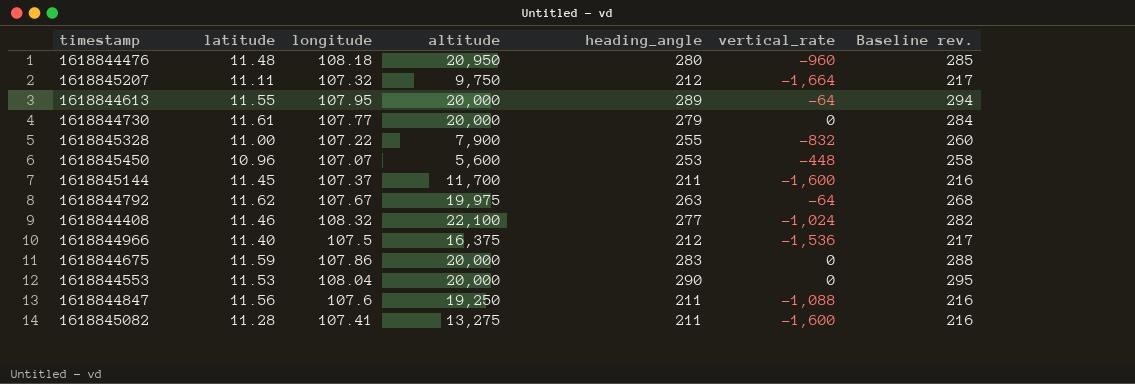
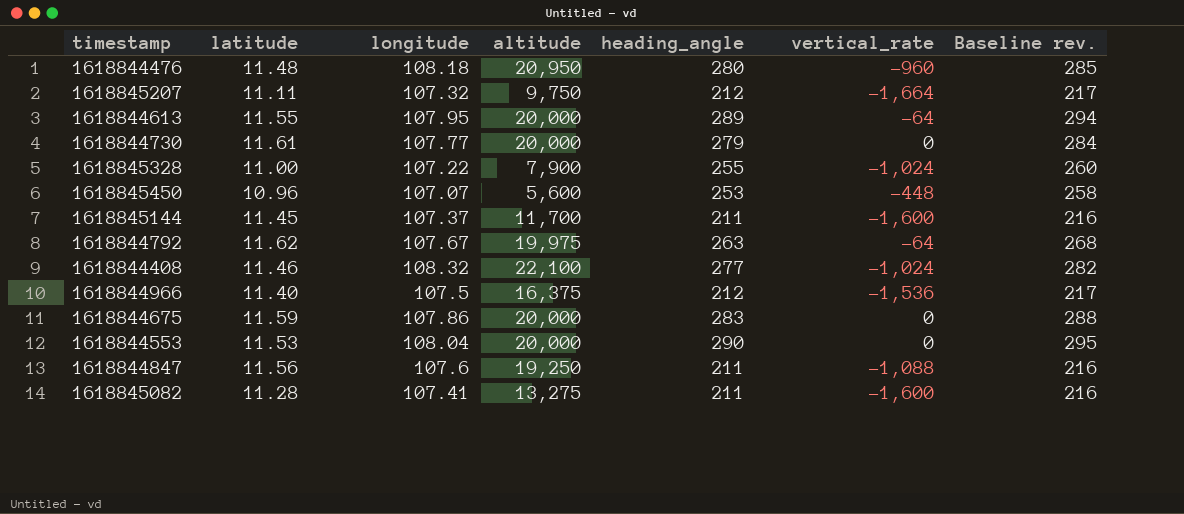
1618845328 | vertical_rate: -832 -> -1,024

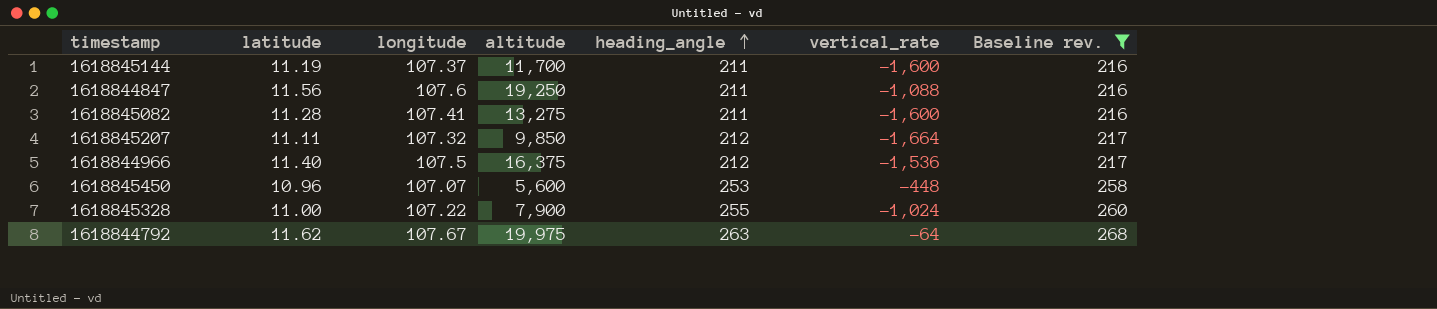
filter: none -> Baseline rev. <= 268
row order: none -> heading_angle ascending
1618845144 | latitude: 11.45 -> 11.19
1618845207 | altitude: 9,750 -> 9,850

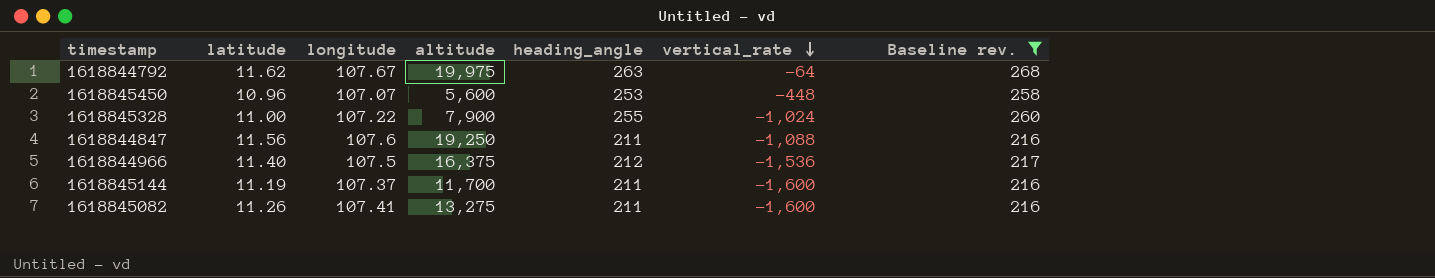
row order: heading_angle ascending -> vertical_rate descending
row 1618845207: 11.11 | 107.32 | 9,850 | 212 | -1,664 | 217 -> none
1618845082 | latitude: 11.28 -> 11.26

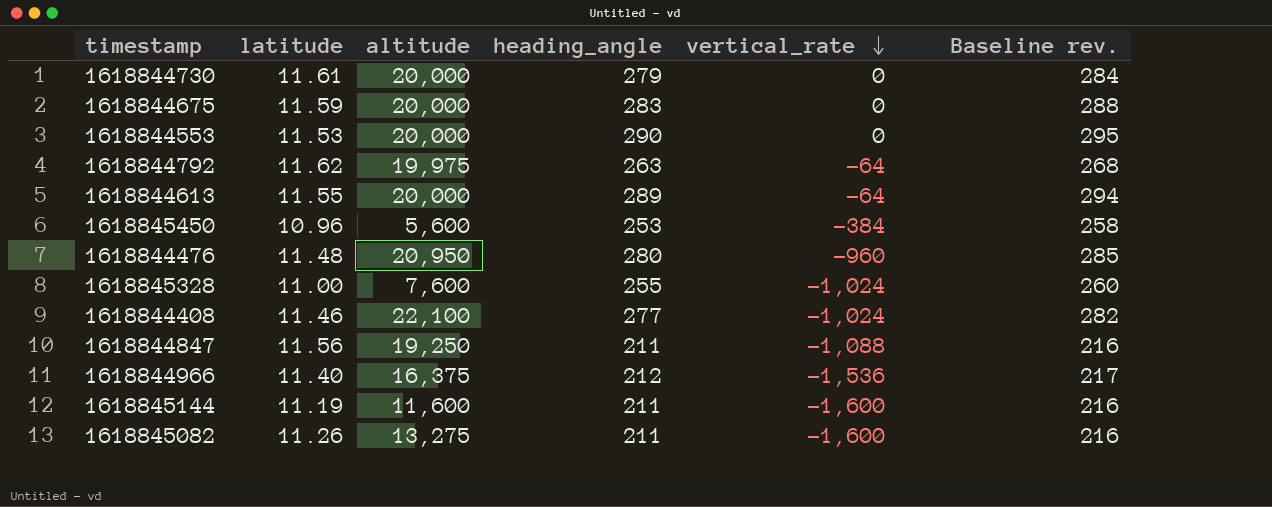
filter: Baseline rev. <= 268 -> none
column longitude | position: 3 -> none
1618845450 | vertical_rate: -448 -> -384
1618845328 | altitude: 7,900 -> 7,600
1618845144 | altitude: 11,700 -> 11,600

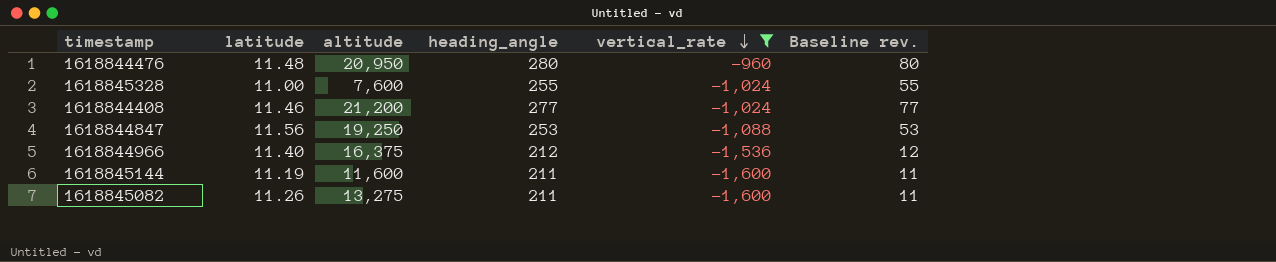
filter: none -> vertical_rate <= -960
column Baseline rev. | formula: [heading_angle] + 5 -> [heading_angle] - 200
1618844408 | altitude: 22,100 -> 21,200
1618844847 | heading_angle: 211 -> 253

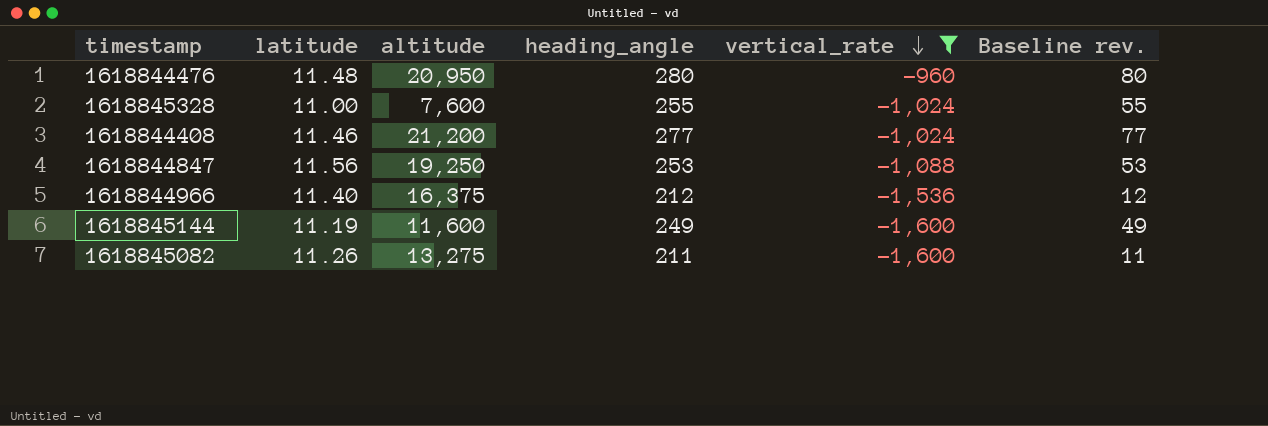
1618845144 | heading_angle: 211 -> 249
1618845144 | Baseline rev.: 11 -> 49

